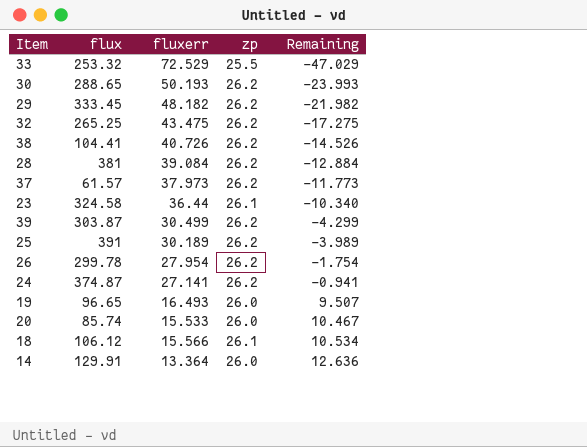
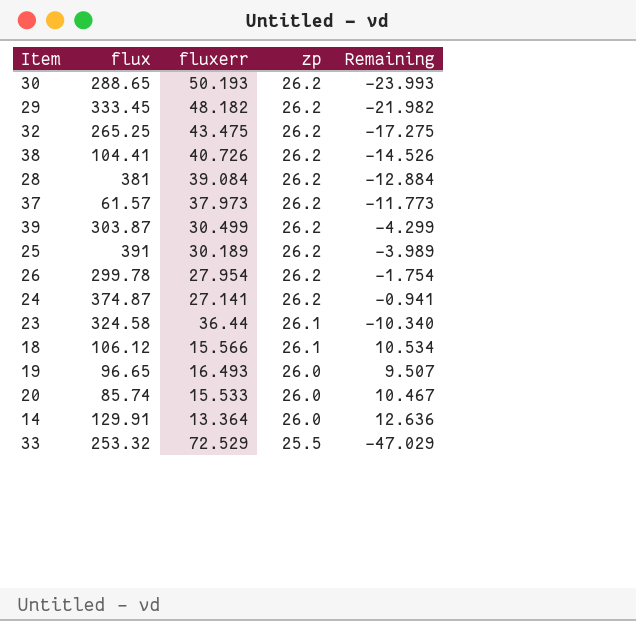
row order: Remaining ascending -> zp descending

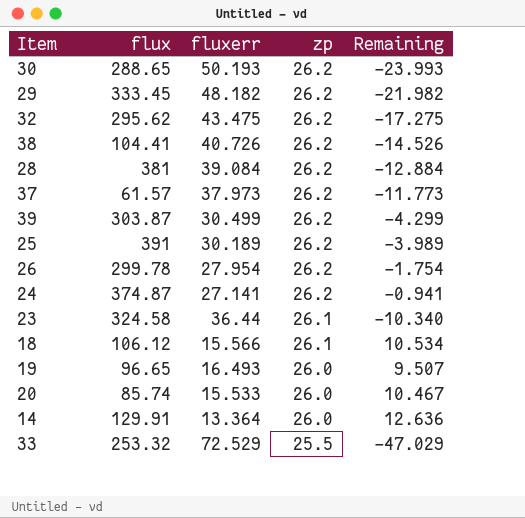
32 | flux: 265.25 -> 295.62

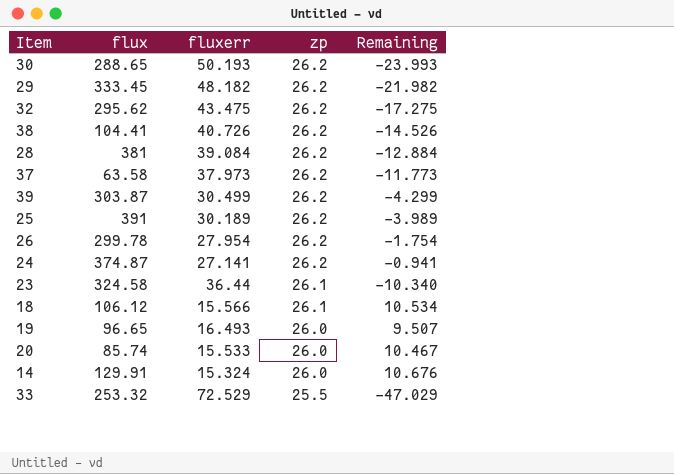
37 | flux: 61.57 -> 63.58
14 | fluxerr: 13.364 -> 15.324
14 | Remaining: 12.636 -> 10.676

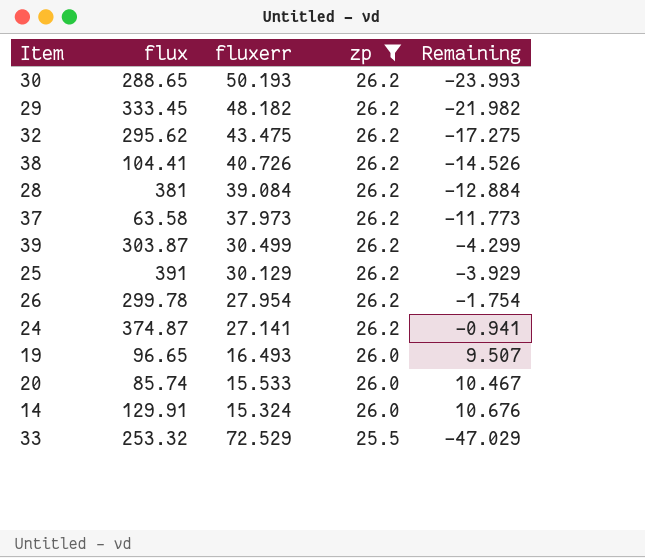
filter: none -> zp != 26.1
25 | fluxerr: 30.189 -> 30.129
25 | Remaining: -3.989 -> -3.929

